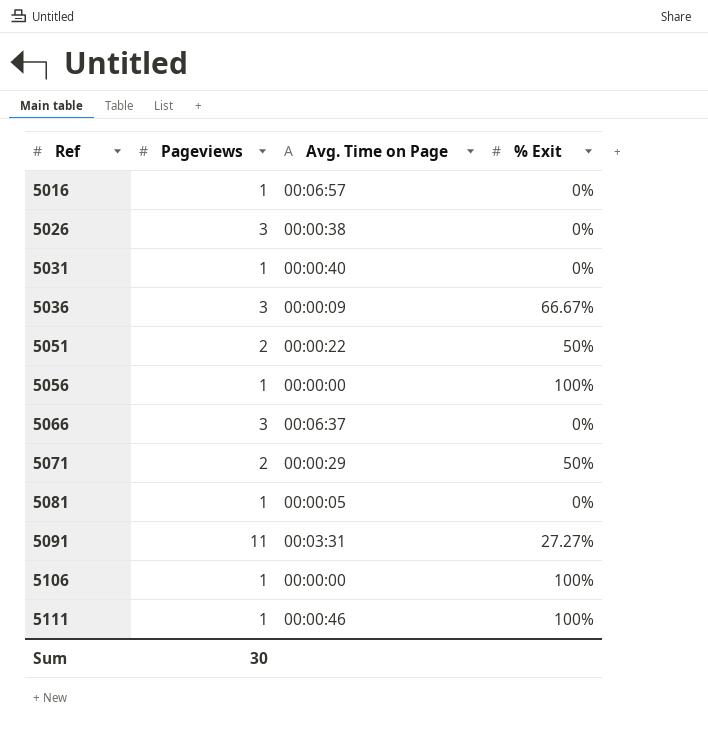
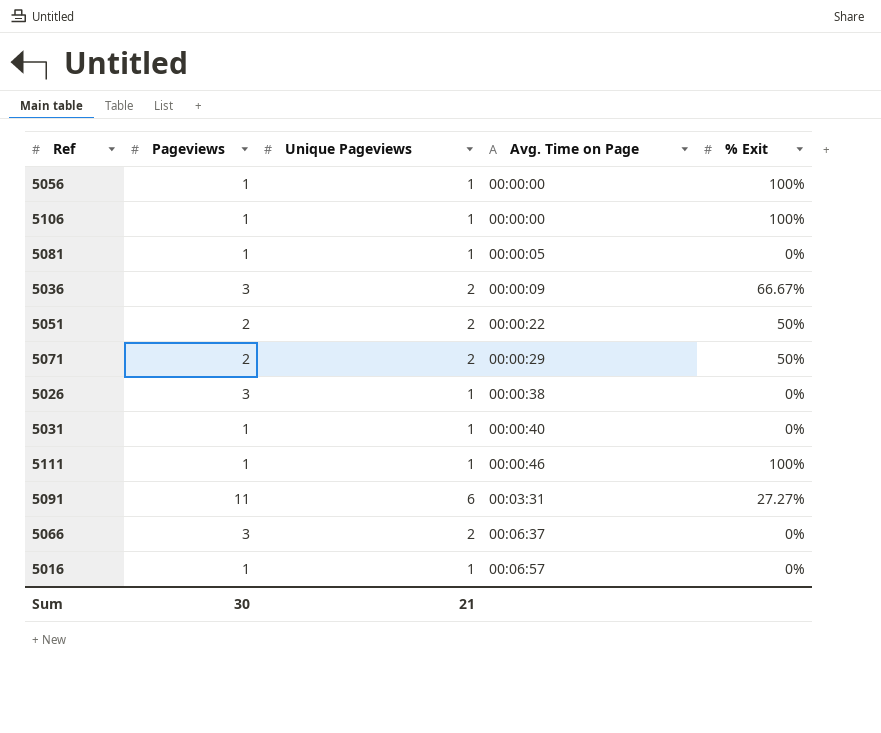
row order: Ref ascending -> Avg. Time on Page ascending
column Unique Pageviews | position: none -> 3

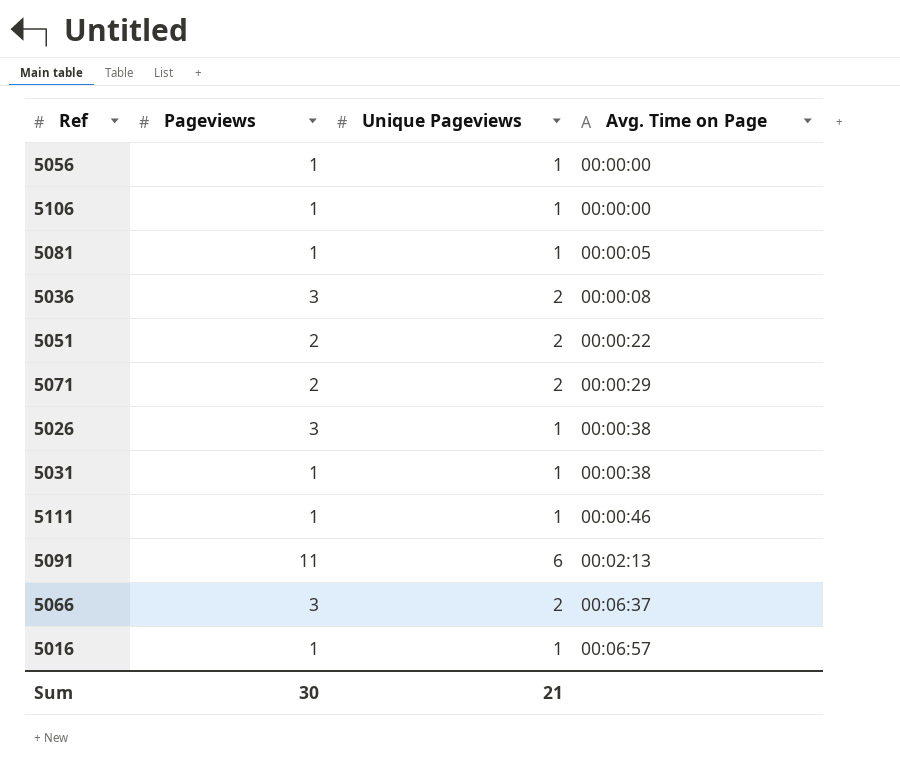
column % Exit | position: 5 -> none
5036 | Avg. Time on Page: 00:00:09 -> 00:00:08
5031 | Avg. Time on Page: 00:00:40 -> 00:00:38
5091 | Avg. Time on Page: 00:03:31 -> 00:02:13

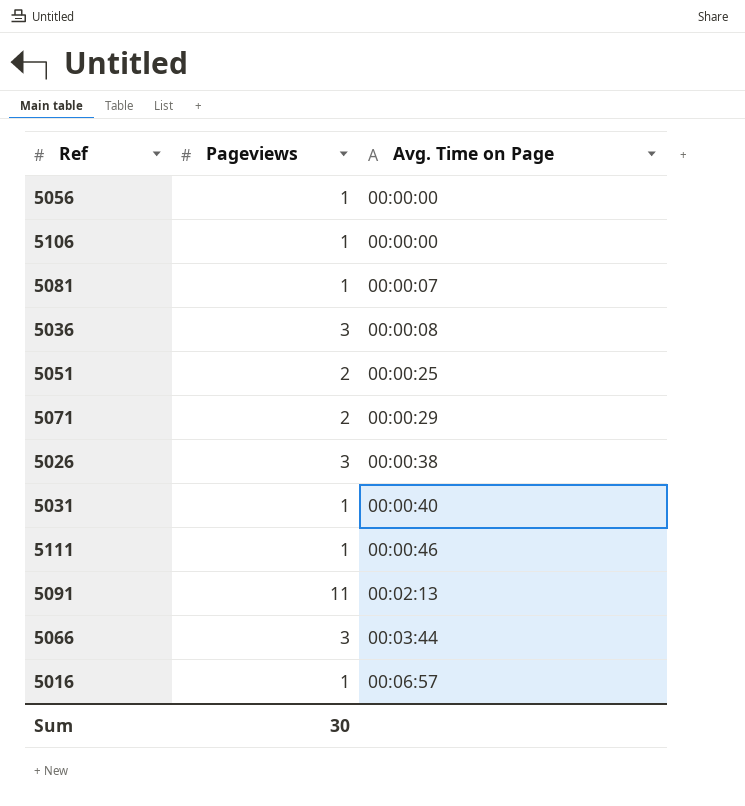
column Unique Pageviews | position: 3 -> none
5081 | Avg. Time on Page: 00:00:05 -> 00:00:07
5051 | Avg. Time on Page: 00:00:22 -> 00:00:25
5031 | Avg. Time on Page: 00:00:38 -> 00:00:40
5066 | Avg. Time on Page: 00:06:37 -> 00:03:44

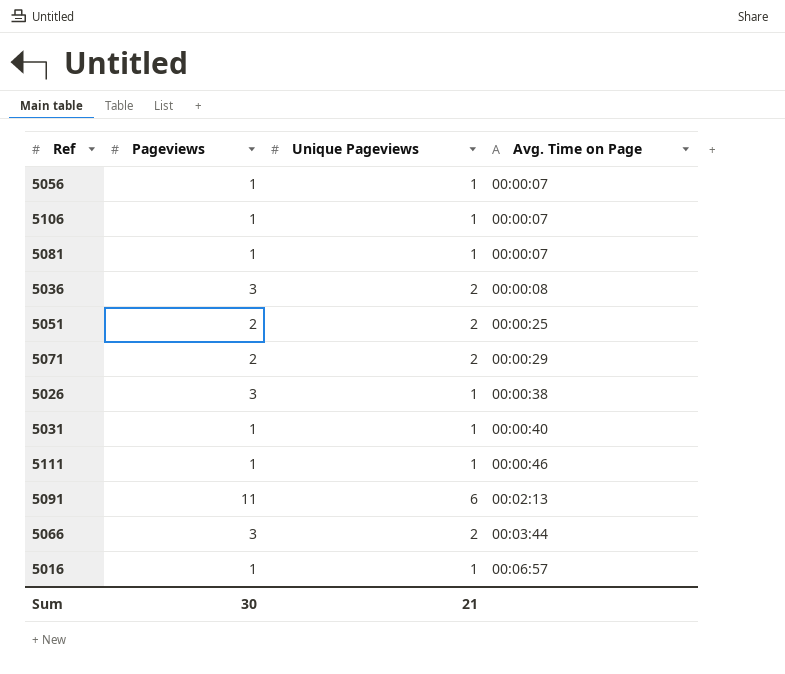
column Unique Pageviews | position: none -> 3
5056 | Avg. Time on Page: 00:00:00 -> 00:00:07
5106 | Avg. Time on Page: 00:00:00 -> 00:00:07

